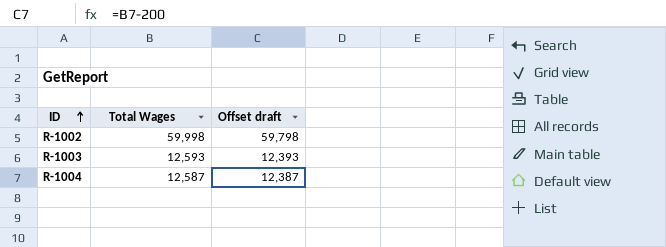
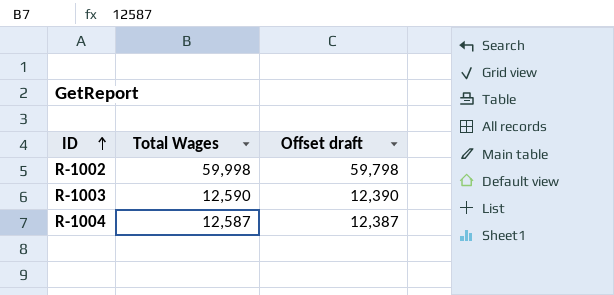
R-1003 | Total Wages: 12,593 -> 12,590
R-1003 | Offset draft: 12,393 -> 12,390

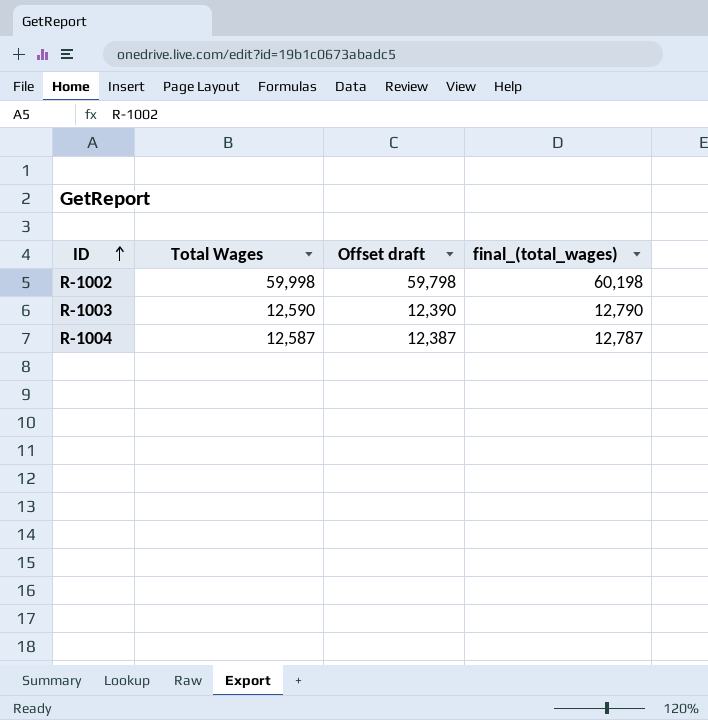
column final_(total_wages) | formula: none -> [Total Wages] + 200

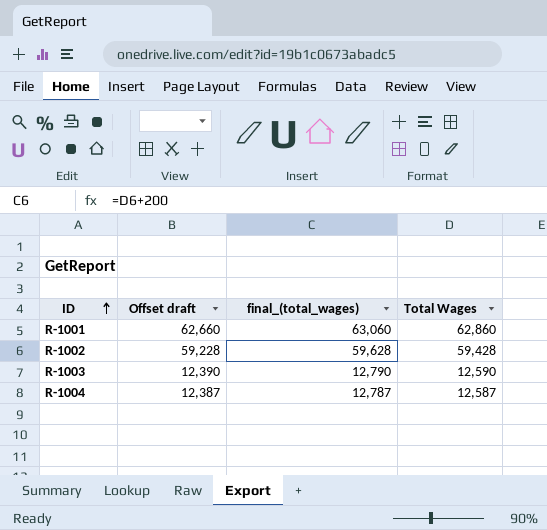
column Total Wages | position: 2 -> 4
row R-1001: none -> 62,660 | 63,060 | 62,860
R-1002 | Offset draft: 59,798 -> 59,228
R-1002 | final_(total_wages): 60,198 -> 59,628
R-1002 | Total Wages: 59,998 -> 59,428

